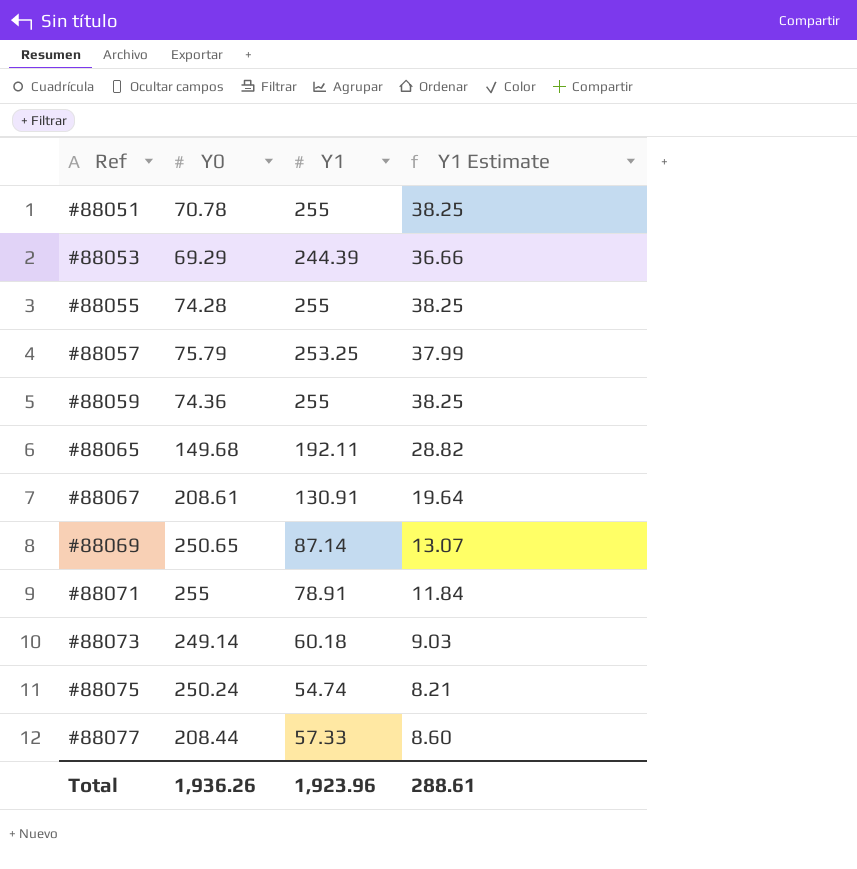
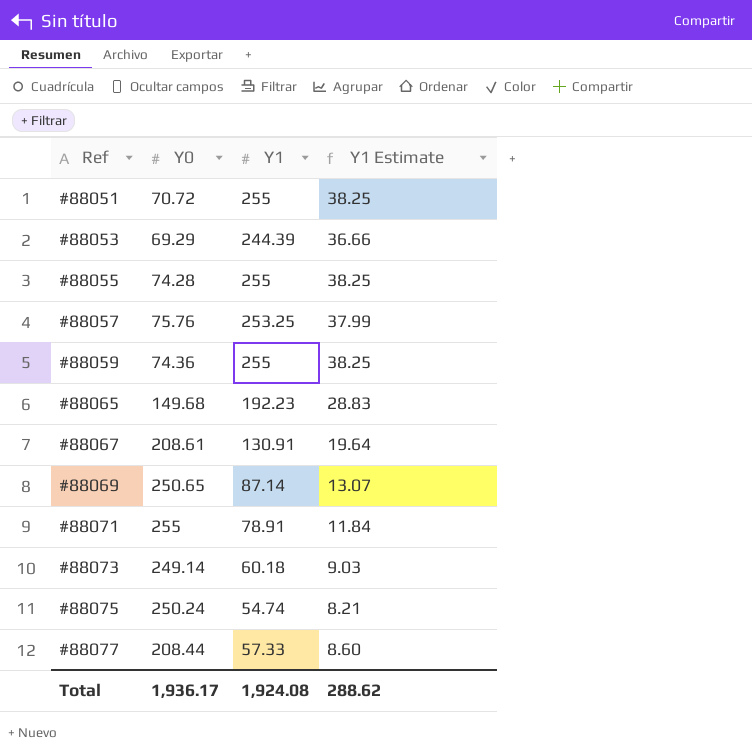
#88051 | Y0: 70.78 -> 70.72
#88057 | Y0: 75.79 -> 75.76
#88065 | Y1: 192.11 -> 192.23
#88065 | Y1 Estimate: 28.82 -> 28.83
Total | Y0: 1,936.26 -> 1,936.17
Total | Y1: 1,923.96 -> 1,924.08
Total | Y1 Estimate: 288.61 -> 288.62

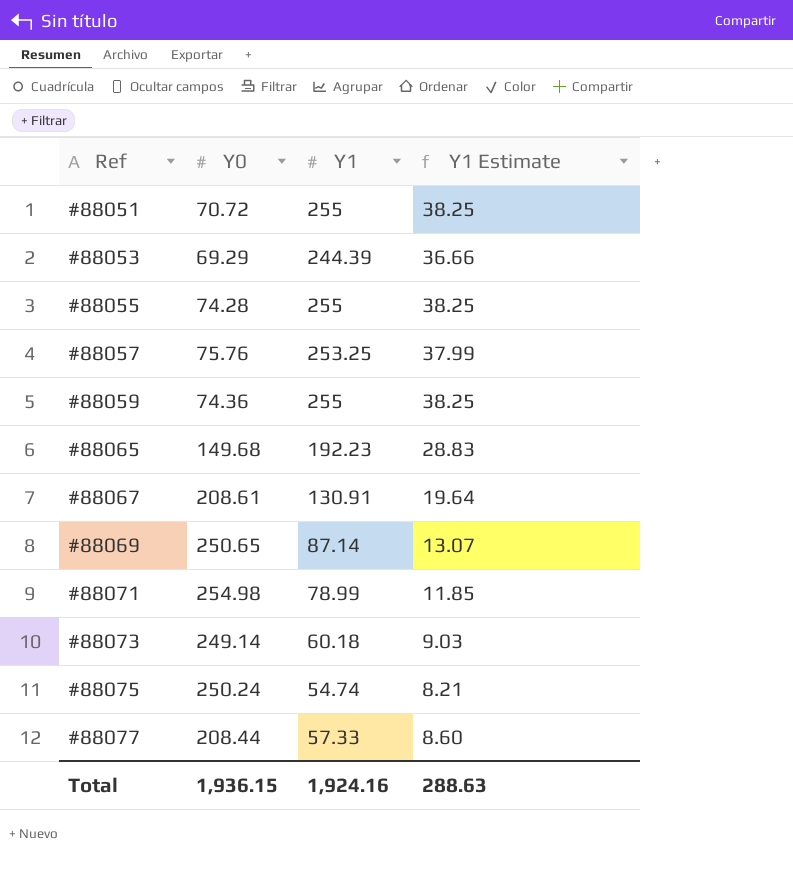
#88071 | Y0: 255 -> 254.98
#88071 | Y1: 78.91 -> 78.99
#88071 | Y1 Estimate: 11.84 -> 11.85
Total | Y0: 1,936.17 -> 1,936.15
Total | Y1: 1,924.08 -> 1,924.16
Total | Y1 Estimate: 288.62 -> 288.63

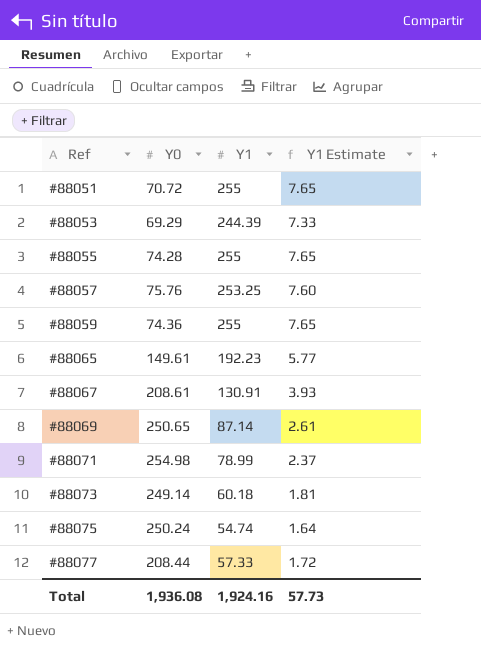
column Y1 Estimate | formula: [Y1] * 0.15 -> [Y1] * 0.03
#88065 | Y0: 149.68 -> 149.61
Total | Y0: 1,936.15 -> 1,936.08
Total | Y1 Estimate: 288.63 -> 57.73

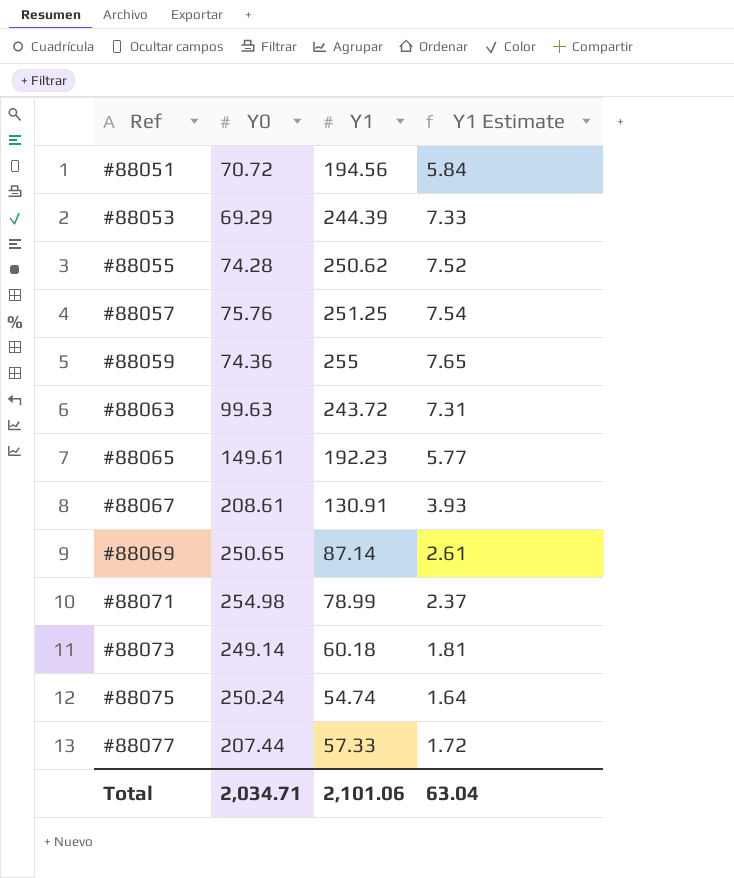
#88051 | Y1: 255 -> 194.56
#88051 | Y1 Estimate: 7.65 -> 5.84
#88055 | Y1: 255 -> 250.62
#88055 | Y1 Estimate: 7.65 -> 7.52
#88057 | Y1: 253.25 -> 251.25
#88057 | Y1 Estimate: 7.60 -> 7.54
row #88063: none -> 99.63 | 243.72 | 7.31
#88077 | Y0: 208.44 -> 207.44
Total | Y0: 1,936.08 -> 2,034.71
Total | Y1: 1,924.16 -> 2,101.06
Total | Y1 Estimate: 57.73 -> 63.04

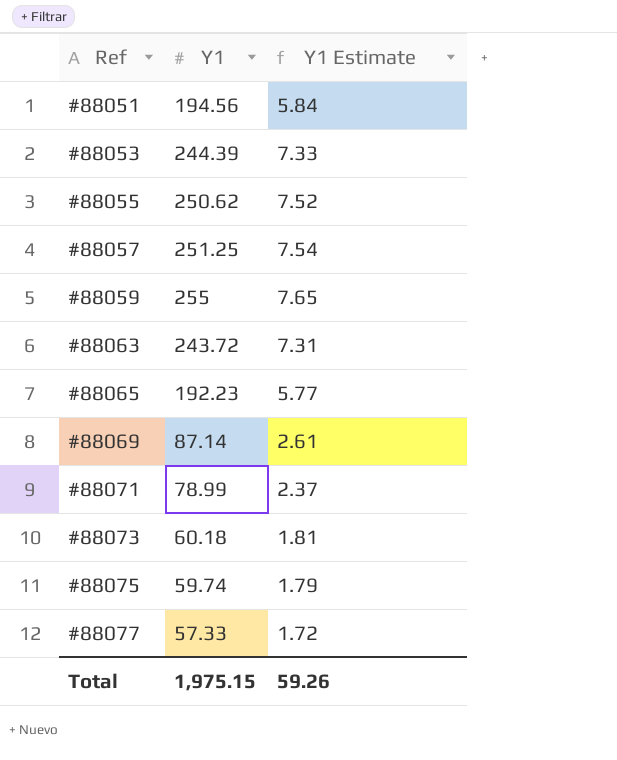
column Y0 | position: 2 -> none
row #88067: 208.61 | 130.91 | 3.93 -> none
#88075 | Y1: 54.74 -> 59.74
#88075 | Y1 Estimate: 1.64 -> 1.79
Total | Y1: 2,101.06 -> 1,975.15
Total | Y1 Estimate: 63.04 -> 59.26

